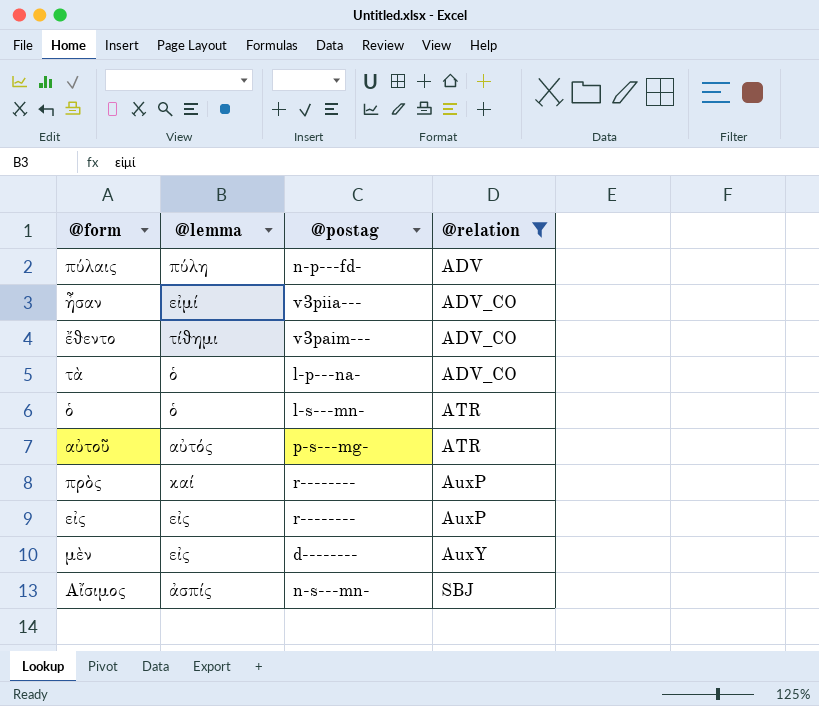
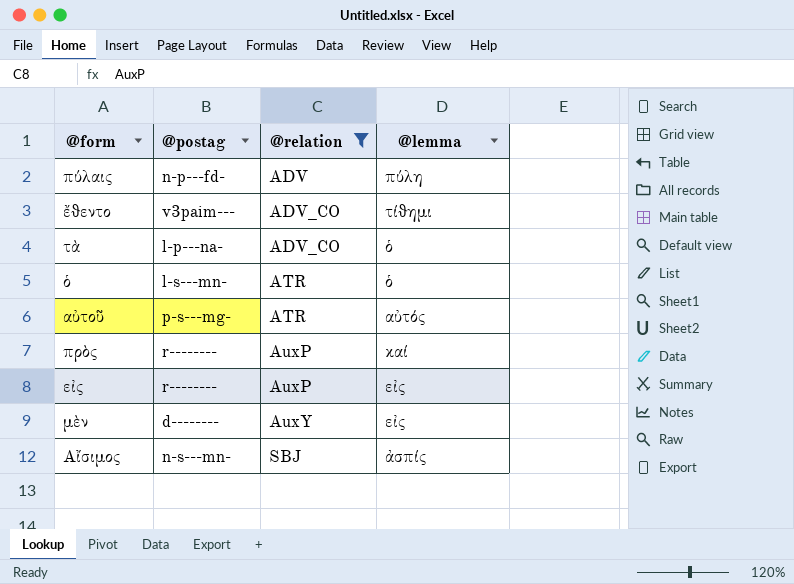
column @lemma | position: 2 -> 4
row ἦσαν: εἰμί | v3piia--- | ADV_CO -> none

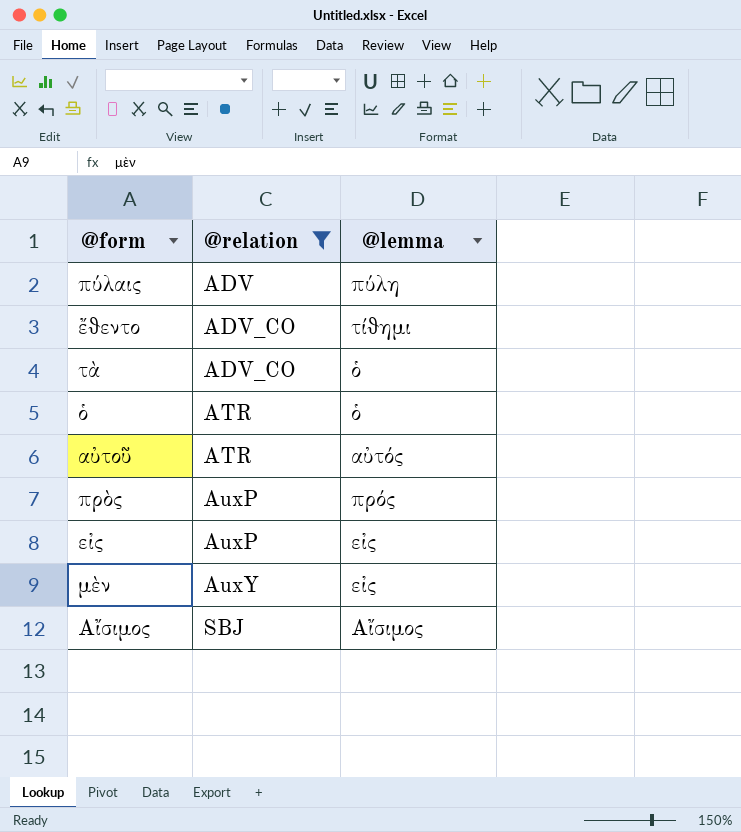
column @postag | position: 2 -> none
πρὸς | @lemma: καί -> πρός
Αἴσιμος | @lemma: ἀσπίς -> Αἴσιμος

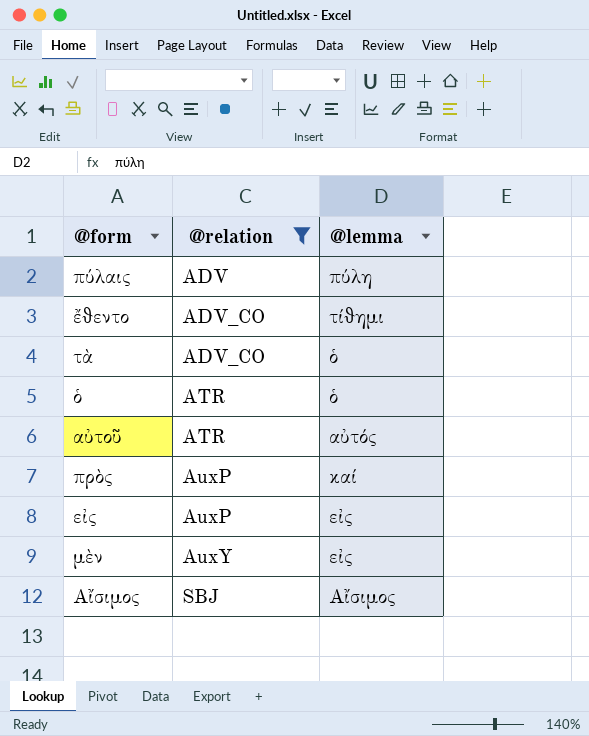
πρὸς | @lemma: πρός -> καί

